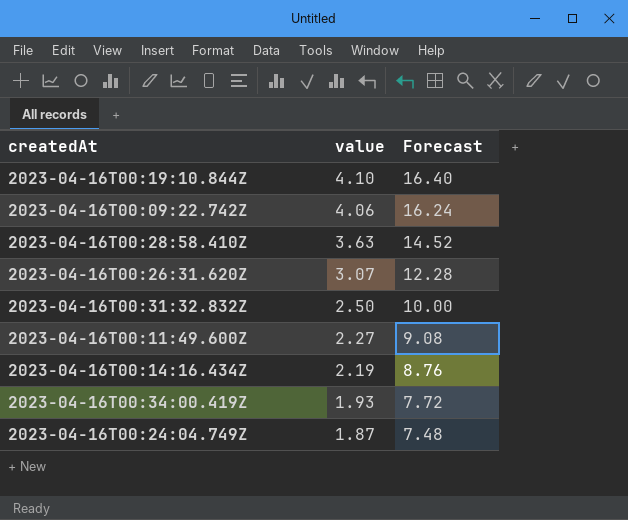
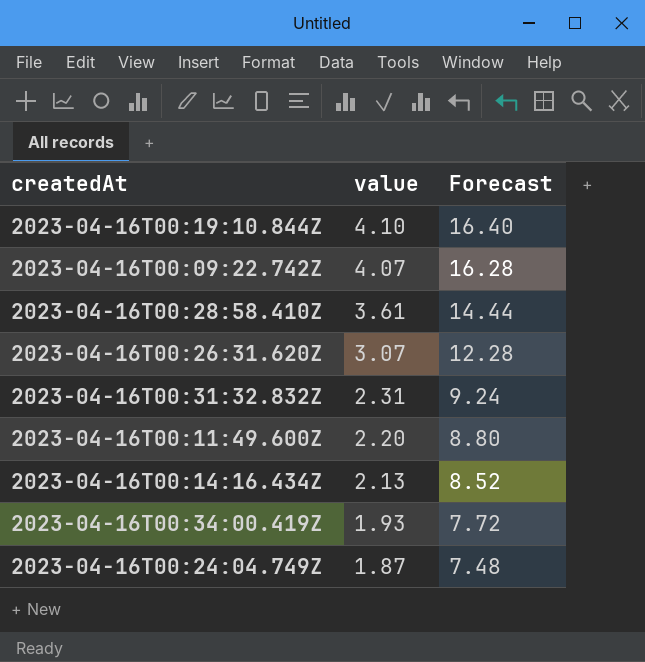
2023-04-16T00:09:22.742Z | value: 4.06 -> 4.07
2023-04-16T00:09:22.742Z | Forecast: 16.24 -> 16.28
2023-04-16T00:28:58.410Z | value: 3.63 -> 3.61
2023-04-16T00:28:58.410Z | Forecast: 14.52 -> 14.44
2023-04-16T00:31:32.832Z | value: 2.50 -> 2.31
2023-04-16T00:31:32.832Z | Forecast: 10.00 -> 9.24
2023-04-16T00:11:49.600Z | value: 2.27 -> 2.20
2023-04-16T00:11:49.600Z | Forecast: 9.08 -> 8.80
2023-04-16T00:14:16.434Z | value: 2.19 -> 2.13
2023-04-16T00:14:16.434Z | Forecast: 8.76 -> 8.52

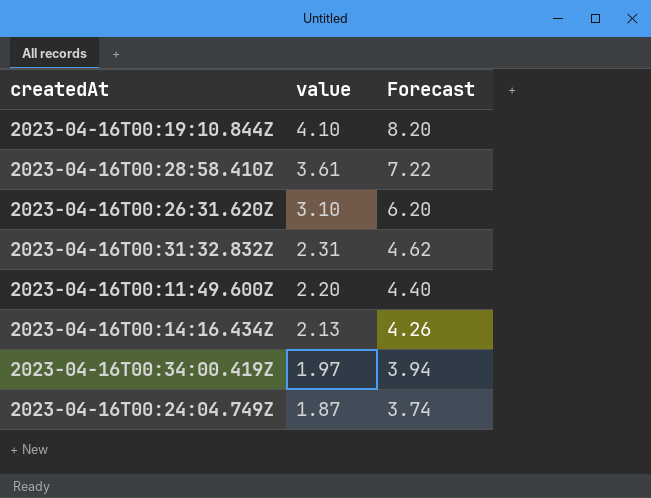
column Forecast | formula: [value] * 4 -> [value] * 2
row 2023-04-16T00:09:22.742Z: 4.07 | 16.28 -> none
2023-04-16T00:26:31.620Z | value: 3.07 -> 3.10
2023-04-16T00:34:00.419Z | value: 1.93 -> 1.97

